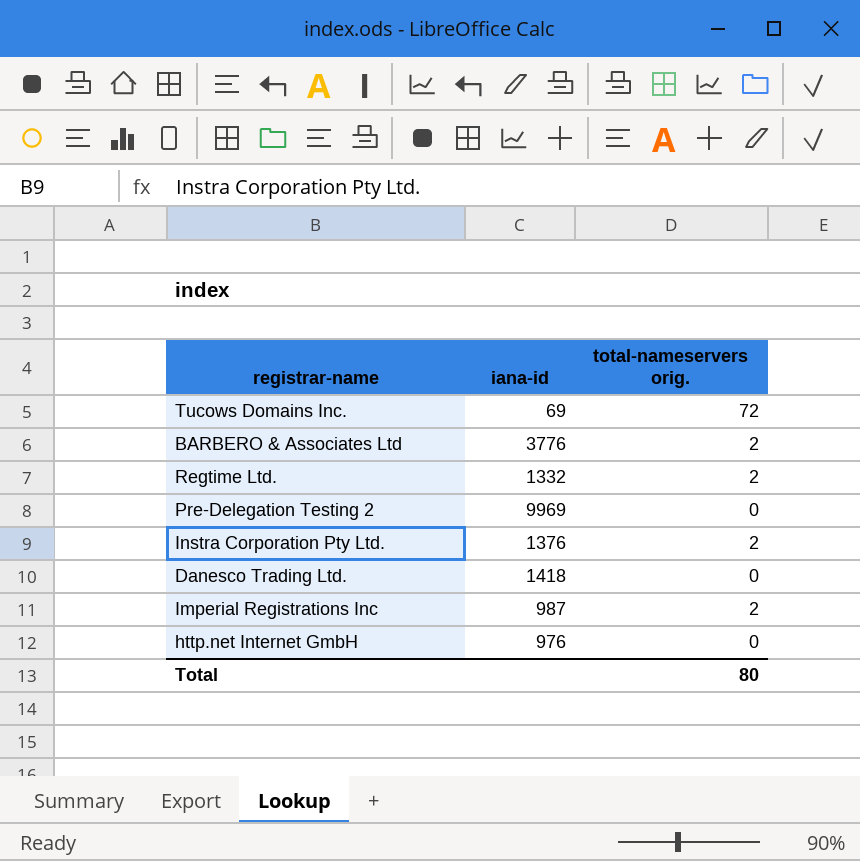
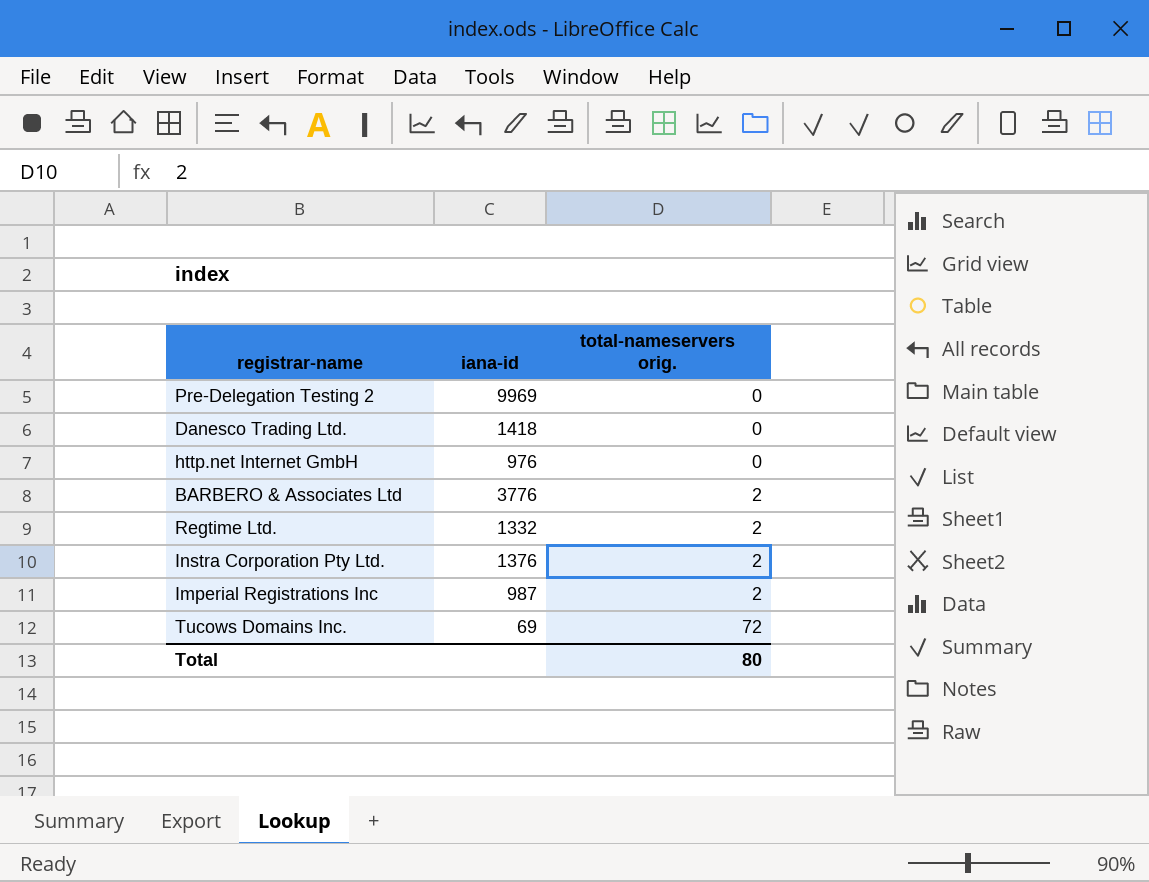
row order: none -> total-nameservers orig. ascending

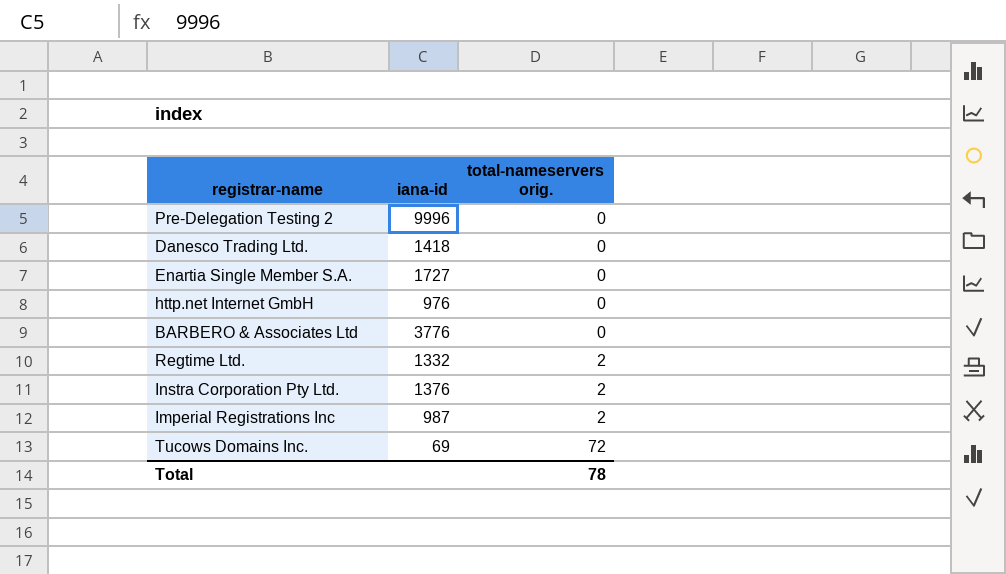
Pre-Delegation Testing 2 | iana-id: 9969 -> 9996
row Enartia Single Member S.A.: none -> 1727 | 0
BARBERO & Associates Ltd | total-nameservers orig.: 2 -> 0
Total | total-nameservers orig.: 80 -> 78

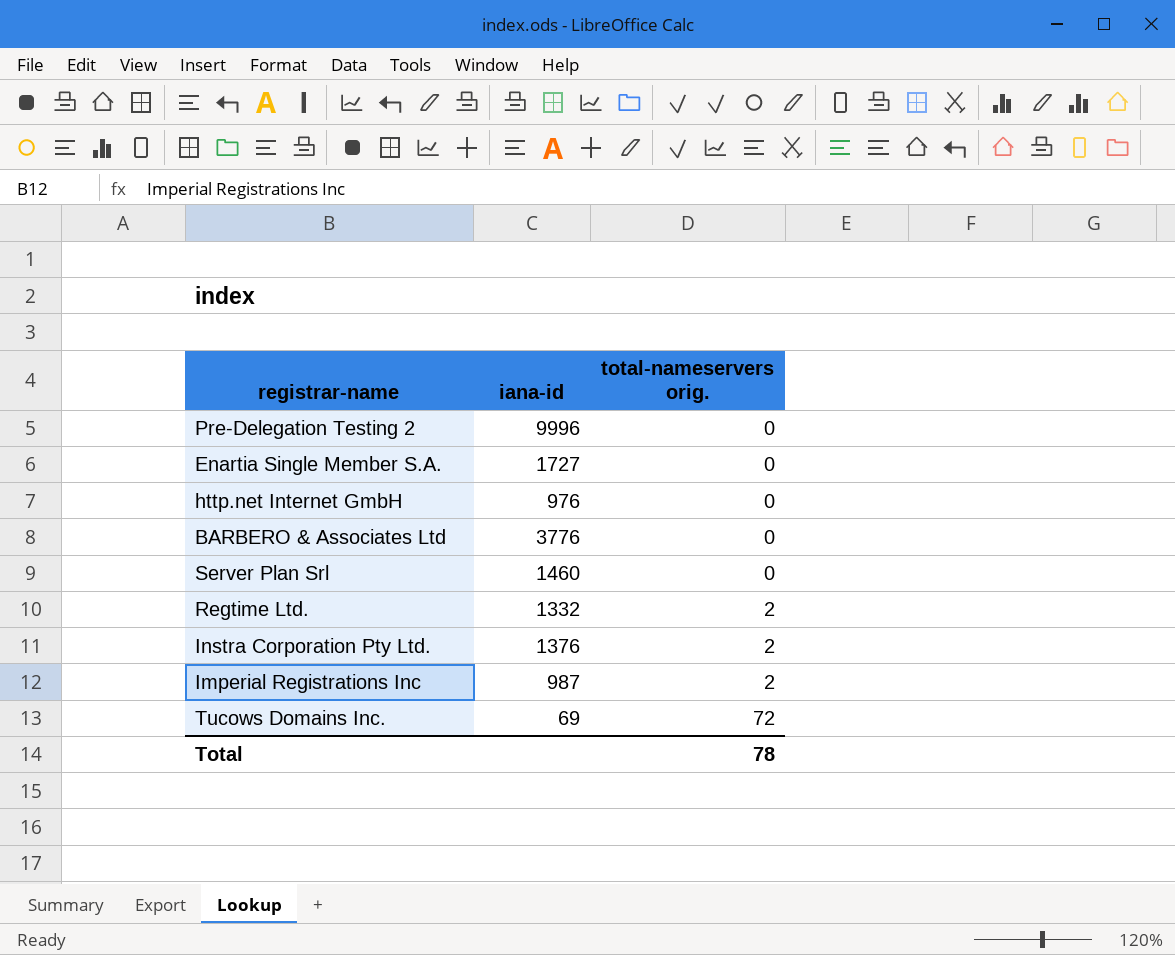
row Danesco Trading Ltd.: 1418 | 0 -> none
row Server Plan Srl: none -> 1460 | 0

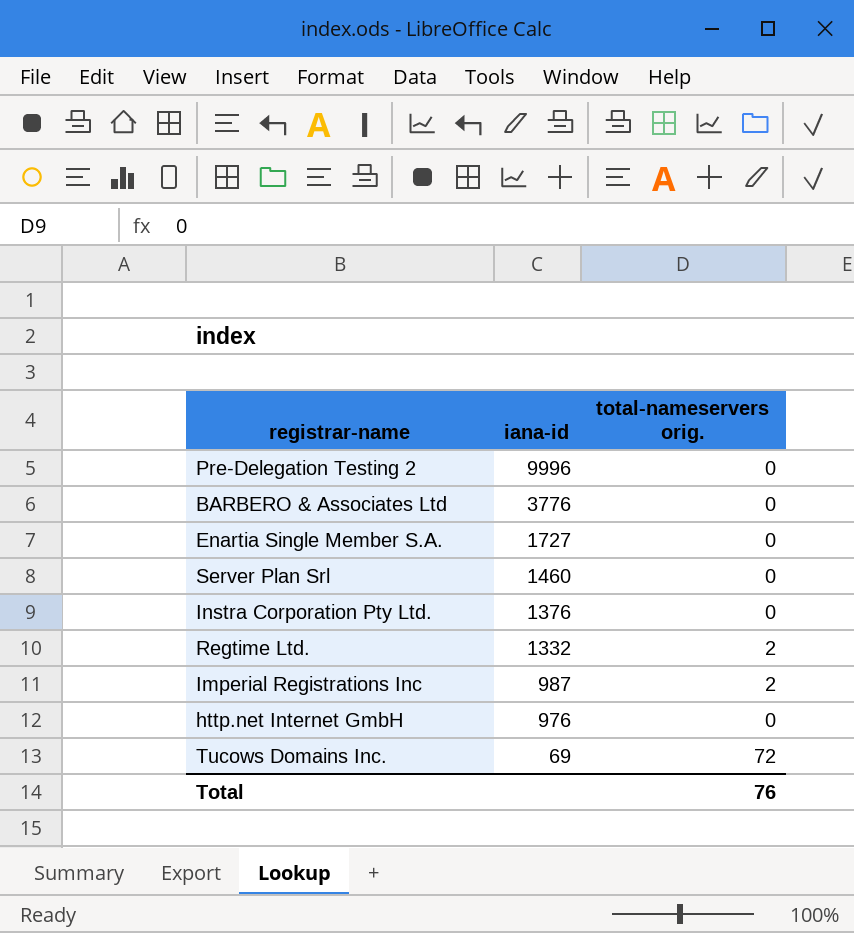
row order: total-nameservers orig. ascending -> iana-id descending
Instra Corporation Pty Ltd. | total-nameservers orig.: 2 -> 0
Total | total-nameservers orig.: 78 -> 76

